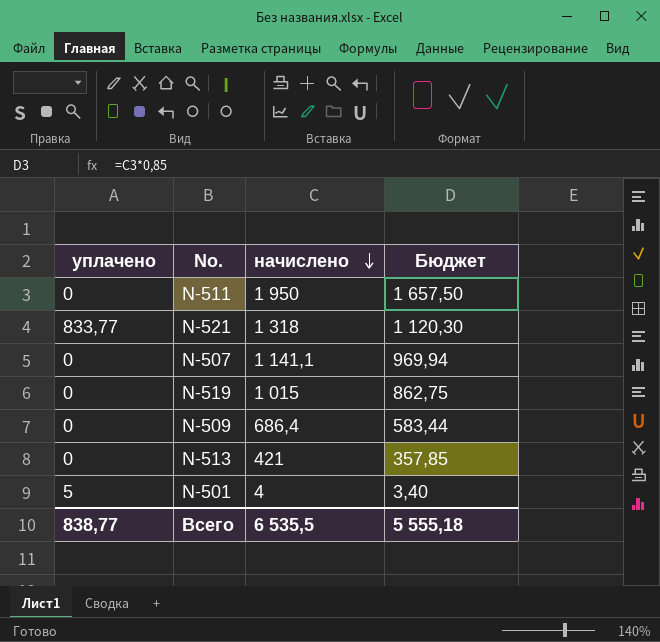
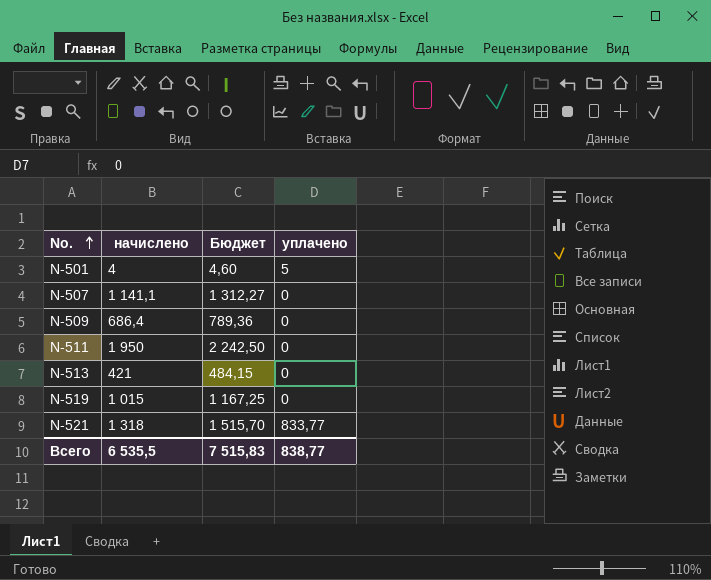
row order: начислено descending -> No. ascending
column Бюджет | formula: [начислено] * 0,85 -> [начислено] * 1,15
column уплачено | position: 1 -> 4
Всего | Бюджет: 5 555,18 -> 7 515,83

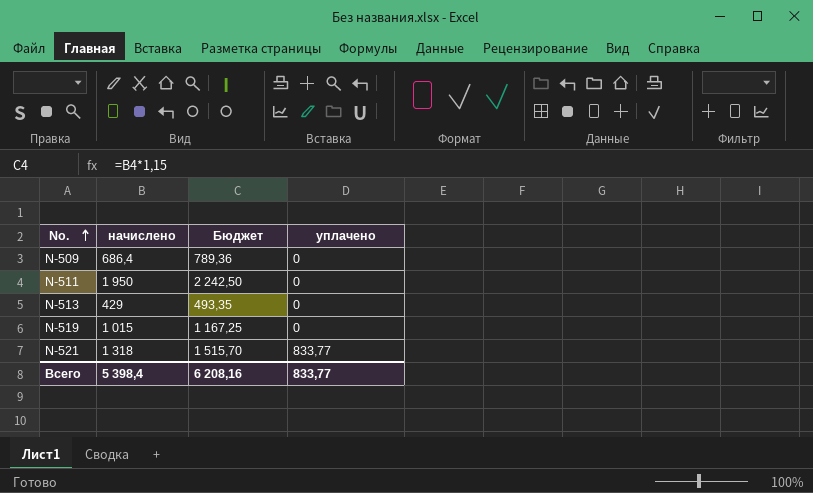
row N-501: 4 | 4,60 | 5 -> none
row N-507: 1 141,1 | 1 312,27 | 0 -> none
N-513 | начислено: 421 -> 429
N-513 | Бюджет: 484,15 -> 493,35
Всего | начислено: 6 535,5 -> 5 398,4
Всего | Бюджет: 7 515,83 -> 6 208,16
Всего | уплачено: 838,77 -> 833,77

